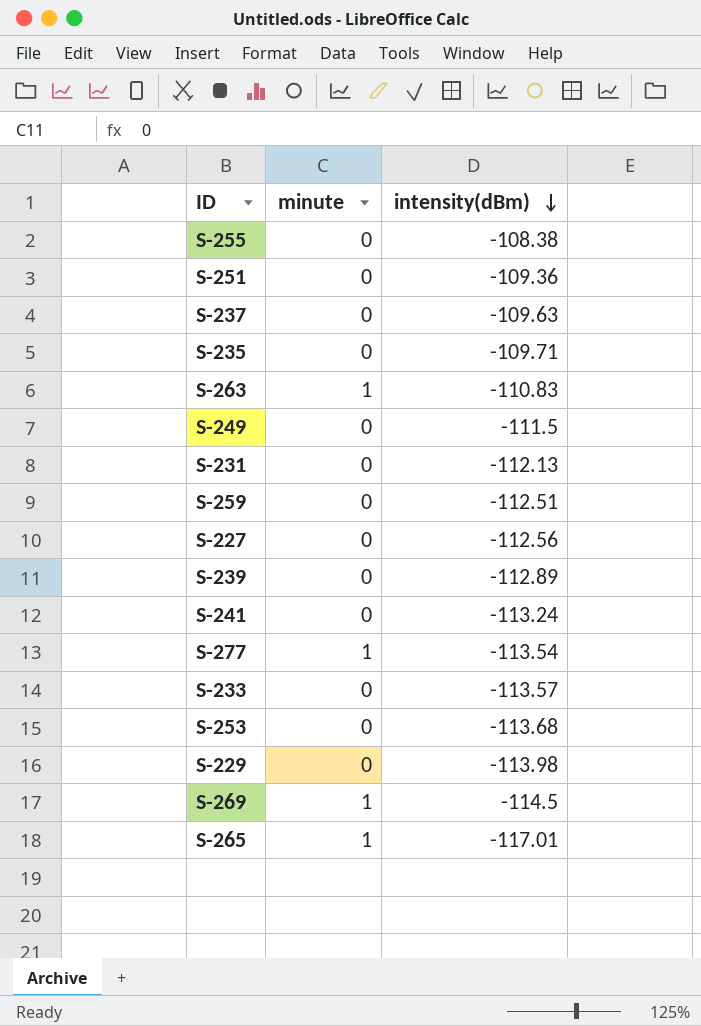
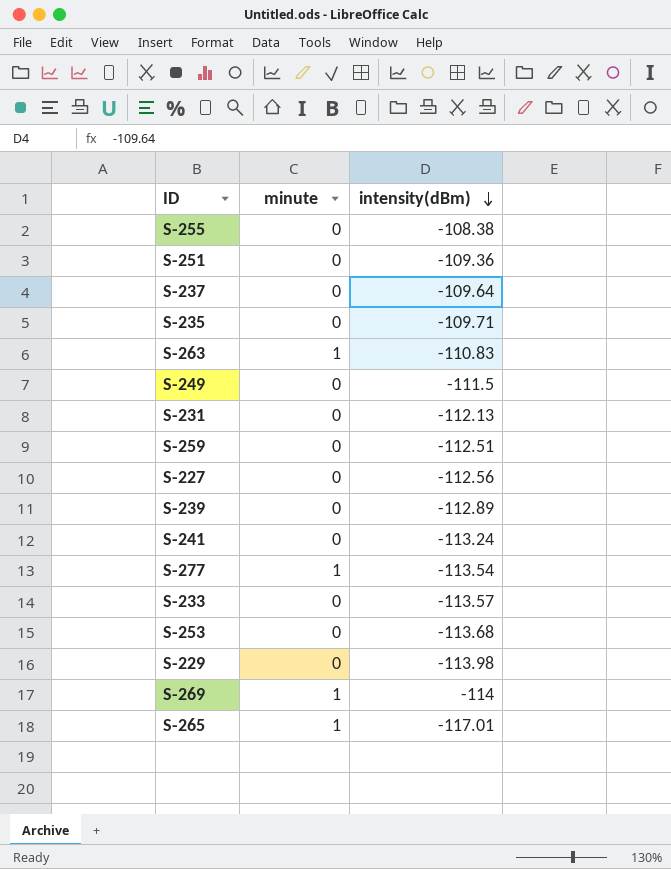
S-237 | intensity(dBm): -109.63 -> -109.64
S-269 | intensity(dBm): -114.5 -> -114

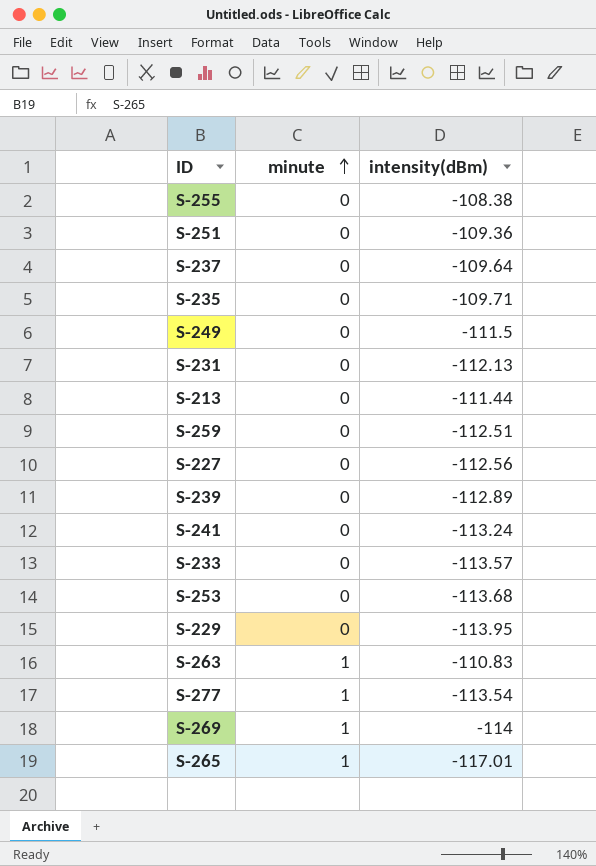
row order: intensity(dBm) descending -> minute ascending
row S-213: none -> 0 | -111.44
S-229 | intensity(dBm): -113.98 -> -113.95

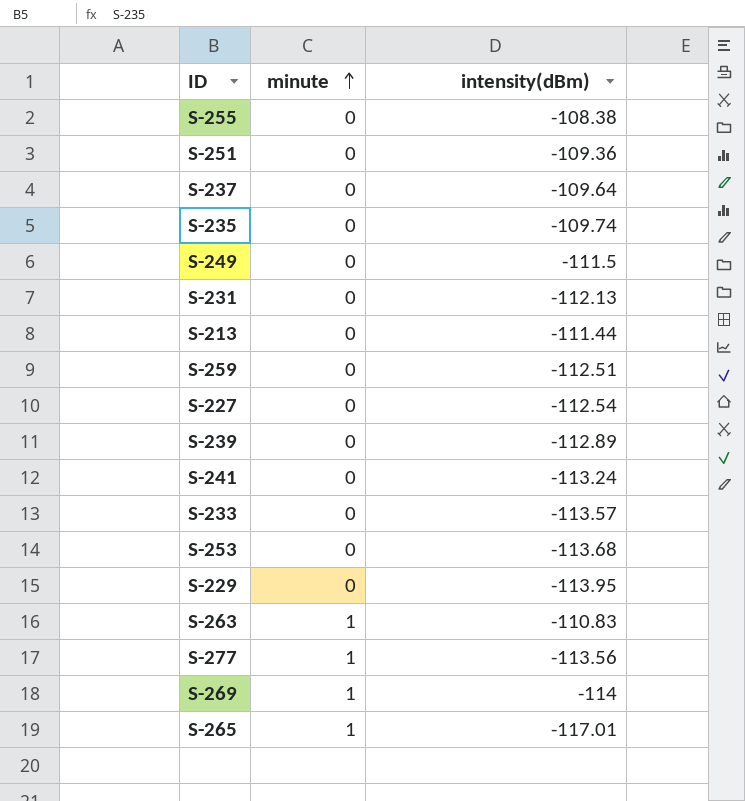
S-235 | intensity(dBm): -109.71 -> -109.74
S-227 | intensity(dBm): -112.56 -> -112.54
S-277 | intensity(dBm): -113.54 -> -113.56

